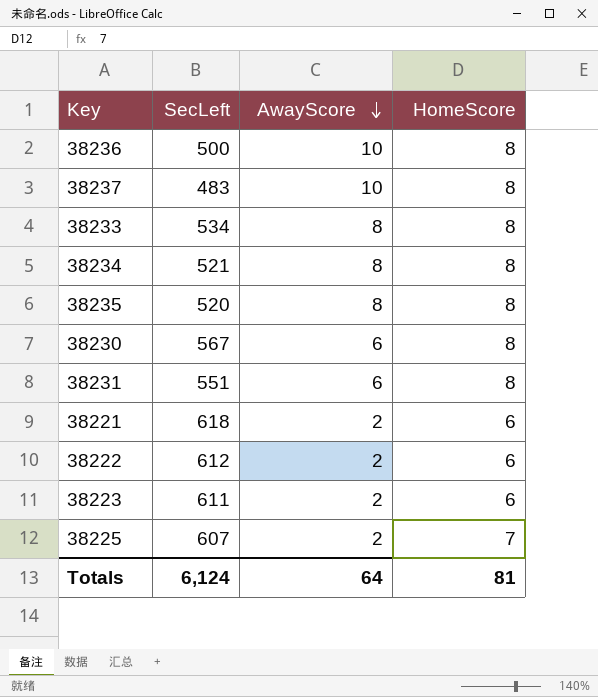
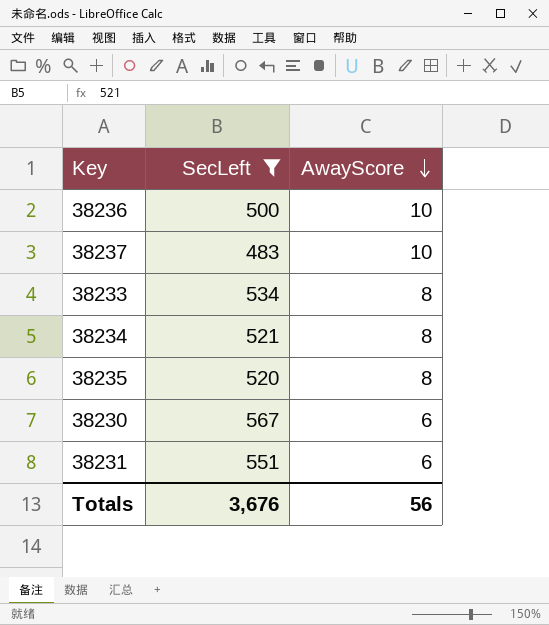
filter: none -> SecLeft <= 567
column HomeScore | position: 4 -> none
Totals | SecLeft: 6,124 -> 3,676
Totals | AwayScore: 64 -> 56

